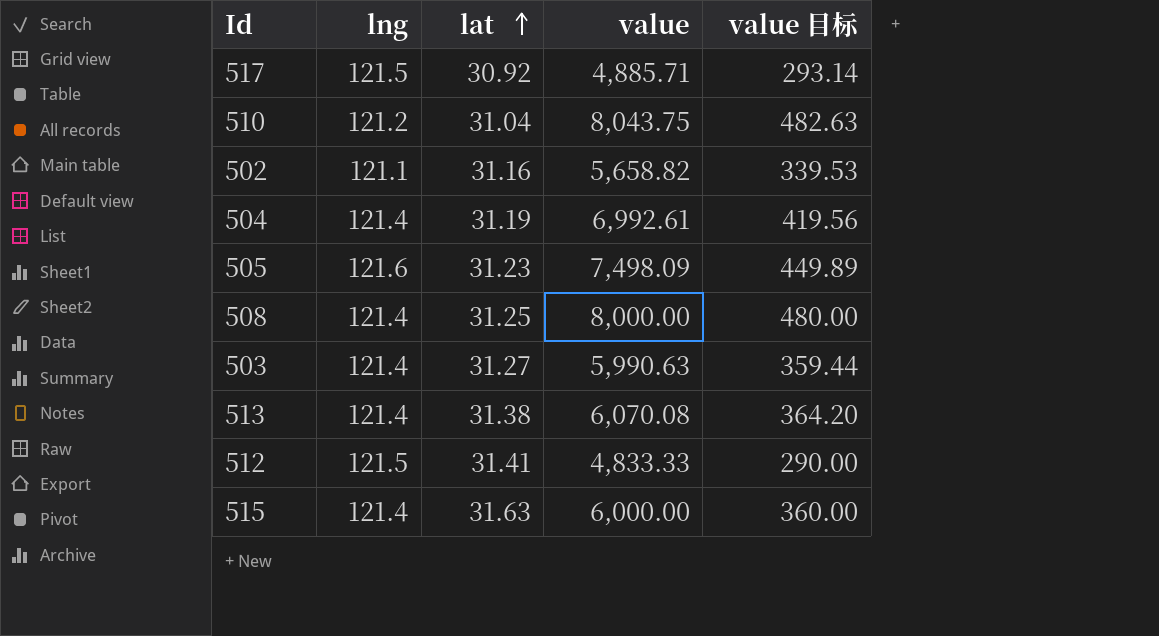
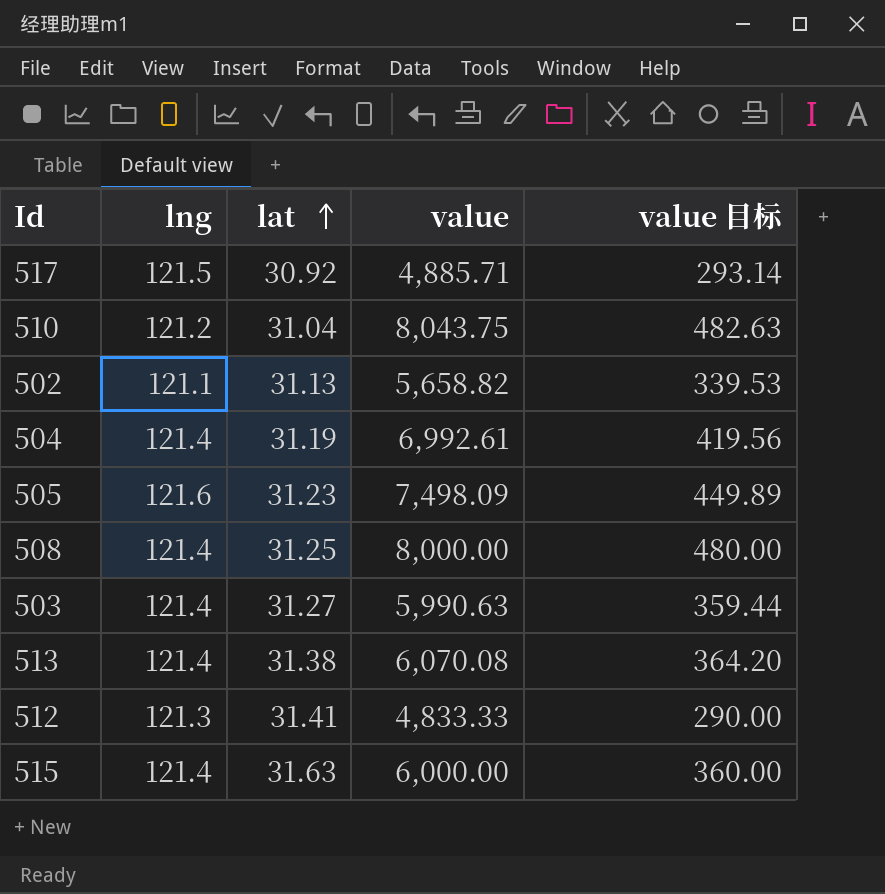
502 | lat: 31.16 -> 31.13
512 | lng: 121.5 -> 121.3

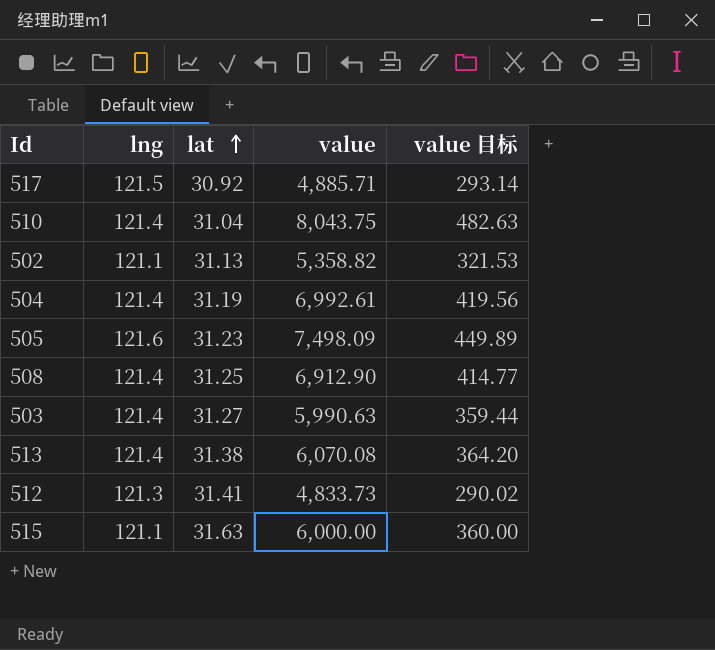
510 | lng: 121.2 -> 121.4
502 | value: 5,658.82 -> 5,358.82
502 | value 目标: 339.53 -> 321.53
508 | value: 8,000.00 -> 6,912.90
508 | value 目标: 480.00 -> 414.77
512 | value: 4,833.33 -> 4,833.73
512 | value 目标: 290.00 -> 290.02
515 | lng: 121.4 -> 121.1

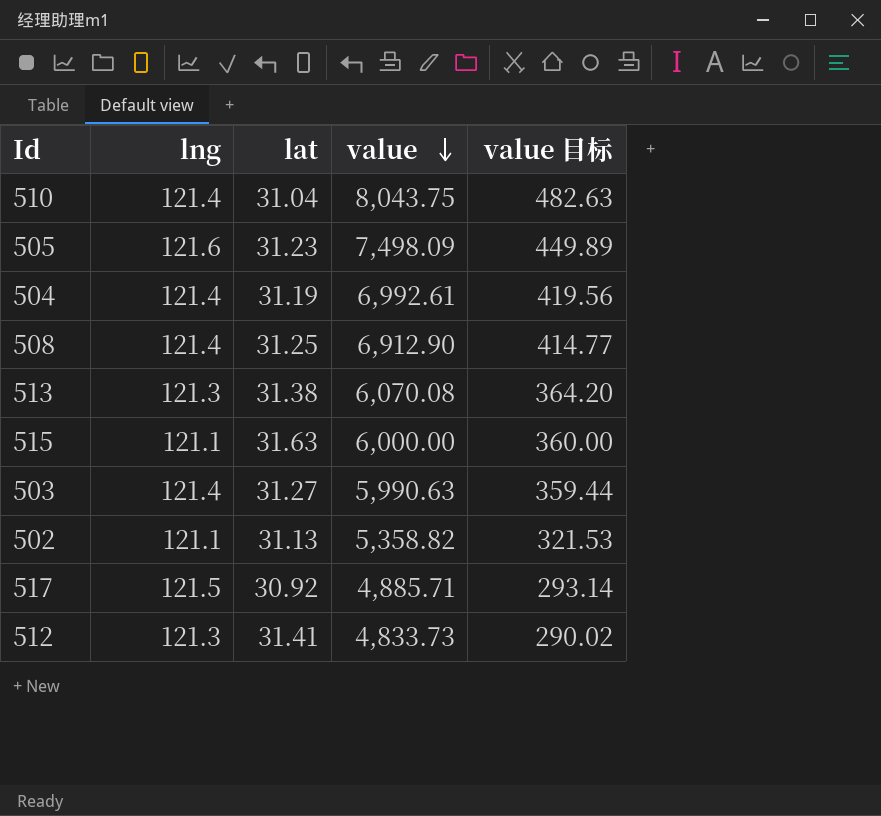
row order: lat ascending -> value descending
513 | lng: 121.4 -> 121.3

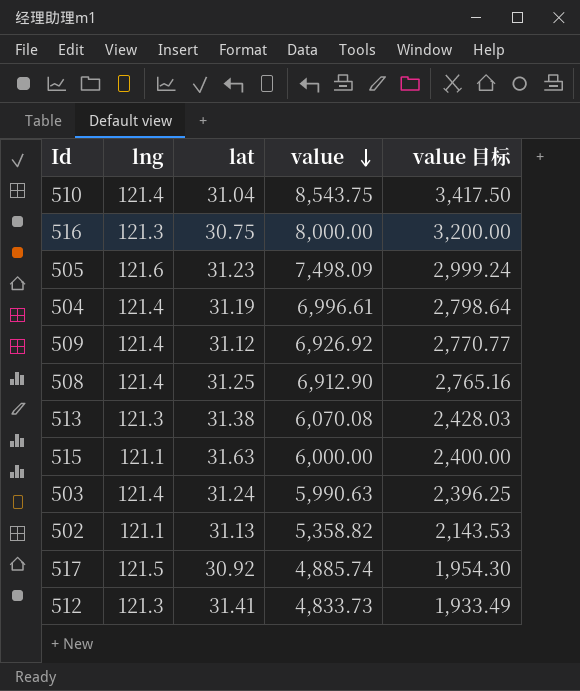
column value 目标 | formula: [value] * 0.06 -> [value] * 0.4
510 | value: 8,043.75 -> 8,543.75
row 516: none -> 121.3 | 30.75 | 8,000.00 | 3,200.00
504 | value: 6,992.61 -> 6,996.61
row 509: none -> 121.4 | 31.12 | 6,926.92 | 2,770.77
503 | lat: 31.27 -> 31.24
517 | value: 4,885.71 -> 4,885.74

